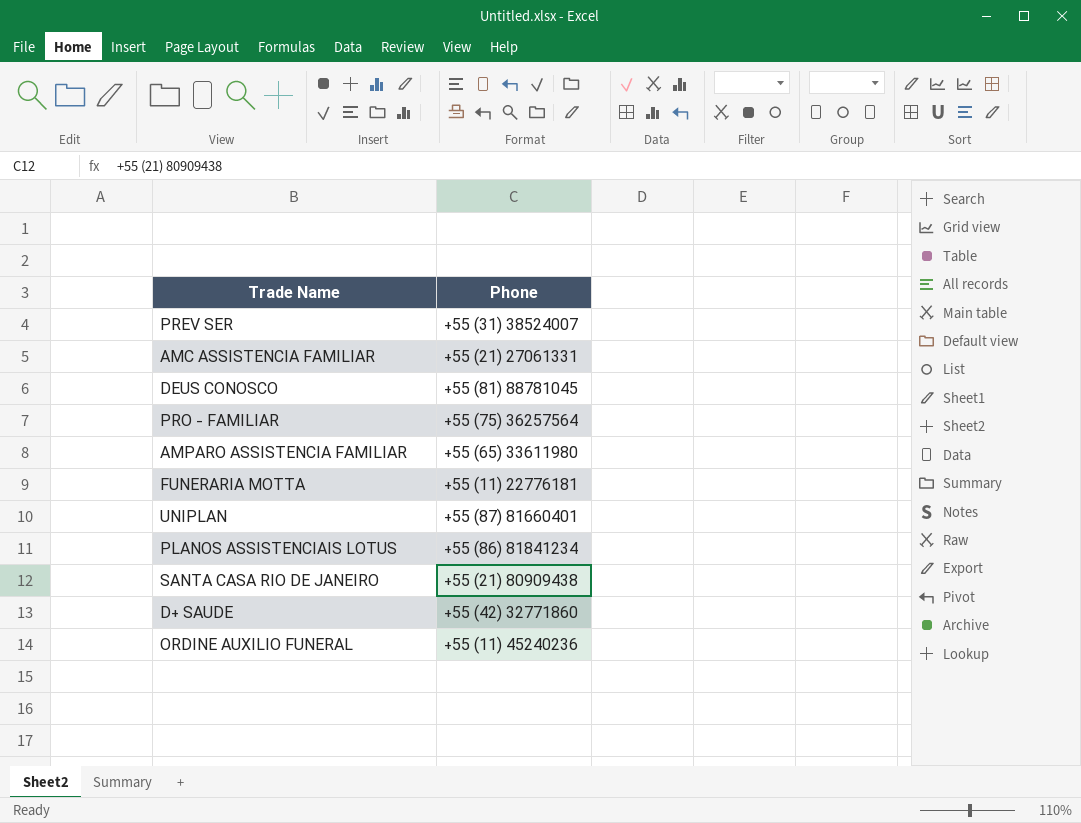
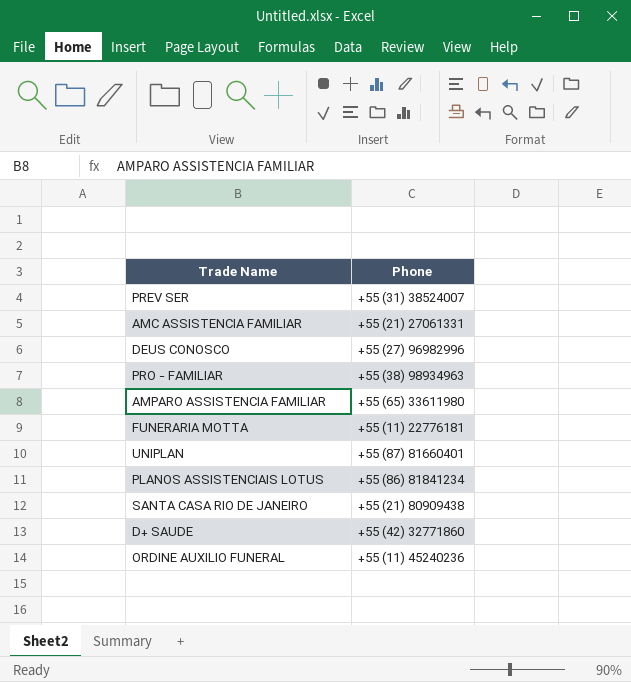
DEUS CONOSCO | Phone: +55 (81) 88781045 -> +55 (27) 96982996
PRO - FAMILIAR | Phone: +55 (75) 36257564 -> +55 (38) 98934963

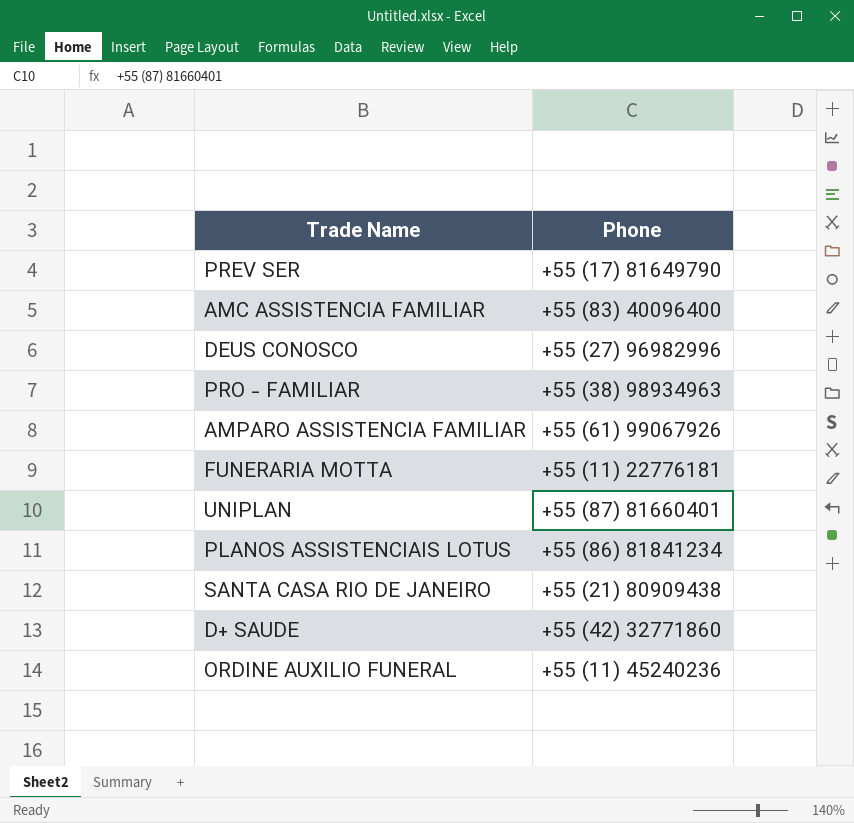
PREV SER | Phone: +55 (31) 38524007 -> +55 (17) 81649790
AMC ASSISTENCIA FAMILIAR | Phone: +55 (21) 27061331 -> +55 (83) 40096400
AMPARO ASSISTENCIA FAMILIAR | Phone: +55 (65) 33611980 -> +55 (61) 99067926

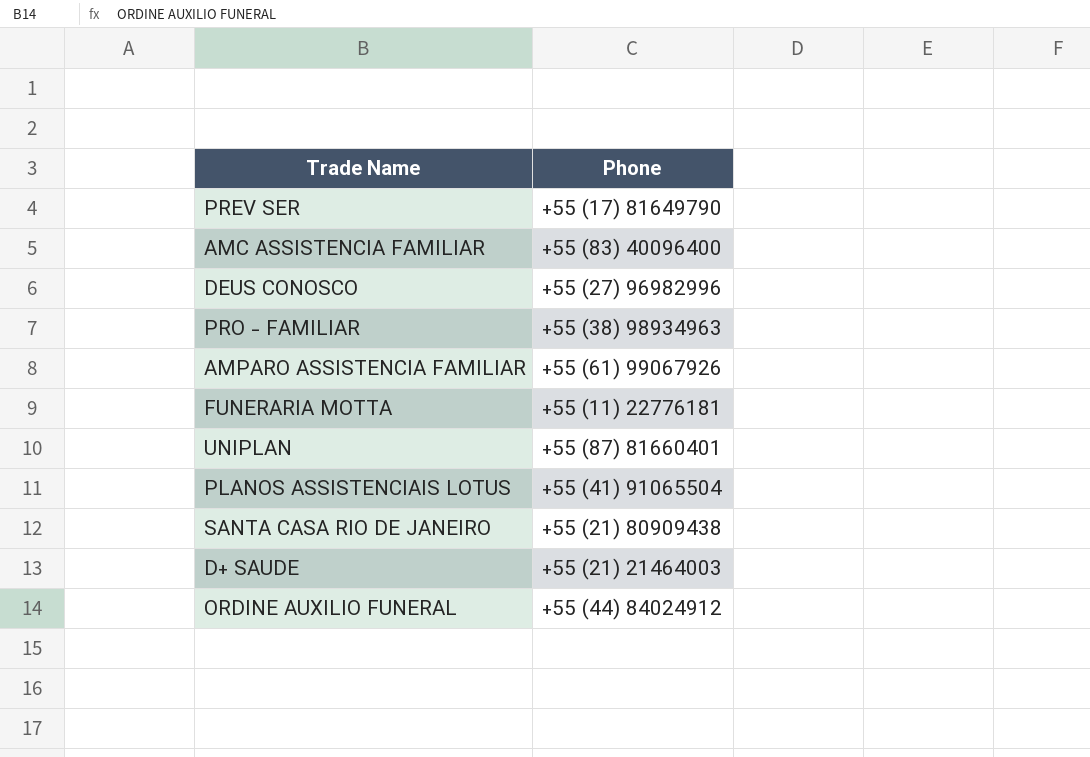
PLANOS ASSISTENCIAIS LOTUS | Phone: +55 (86) 81841234 -> +55 (41) 91065504
D+ SAUDE | Phone: +55 (42) 32771860 -> +55 (21) 21464003
ORDINE AUXILIO FUNERAL | Phone: +55 (11) 45240236 -> +55 (44) 84024912

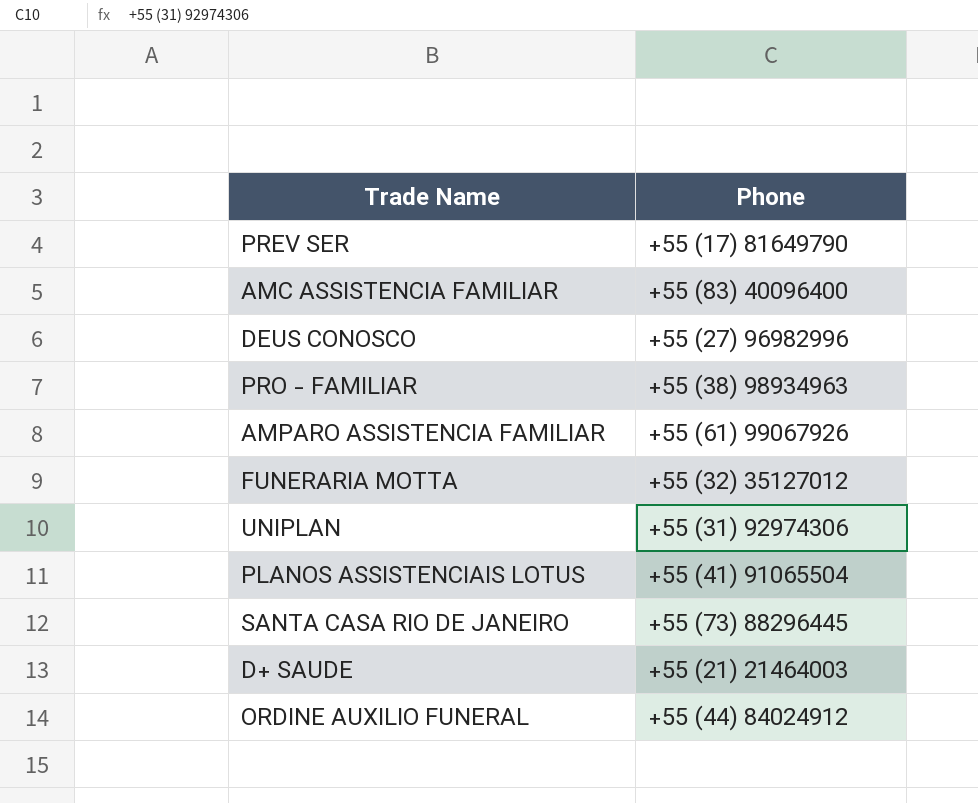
FUNERARIA MOTTA | Phone: +55 (11) 22776181 -> +55 (32) 35127012
UNIPLAN | Phone: +55 (87) 81660401 -> +55 (31) 92974306
SANTA CASA RIO DE JANEIRO | Phone: +55 (21) 80909438 -> +55 (73) 88296445

